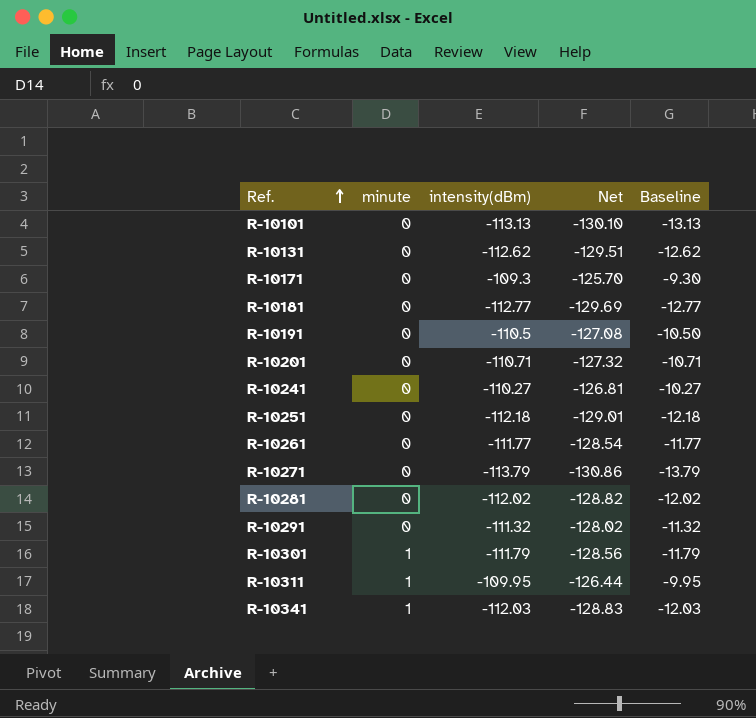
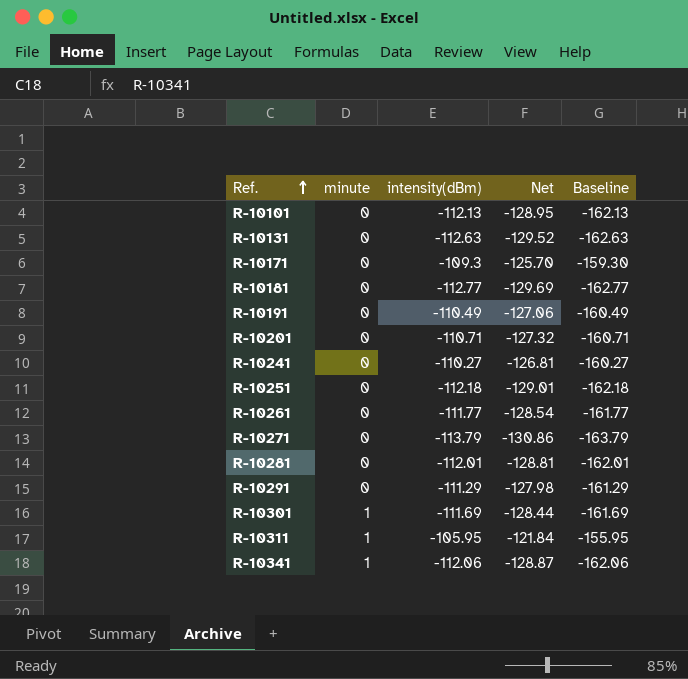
column Baseline | formula: [intensity(dBm)] + 100 -> [intensity(dBm)] - 50
R-10101 | intensity(dBm): -113.13 -> -112.13
R-10101 | Net: -130.10 -> -128.95
R-10131 | intensity(dBm): -112.62 -> -112.63
R-10131 | Net: -129.51 -> -129.52
R-10191 | intensity(dBm): -110.5 -> -110.49
R-10191 | Net: -127.08 -> -127.06
R-10281 | intensity(dBm): -112.02 -> -112.01
R-10281 | Net: -128.82 -> -128.81
R-10291 | intensity(dBm): -111.32 -> -111.29
R-10291 | Net: -128.02 -> -127.98
R-10301 | intensity(dBm): -111.79 -> -111.69
R-10301 | Net: -128.56 -> -128.44
R-10311 | intensity(dBm): -109.95 -> -105.95
R-10311 | Net: -126.44 -> -121.84
R-10341 | intensity(dBm): -112.03 -> -112.06
R-10341 | Net: -128.83 -> -128.87

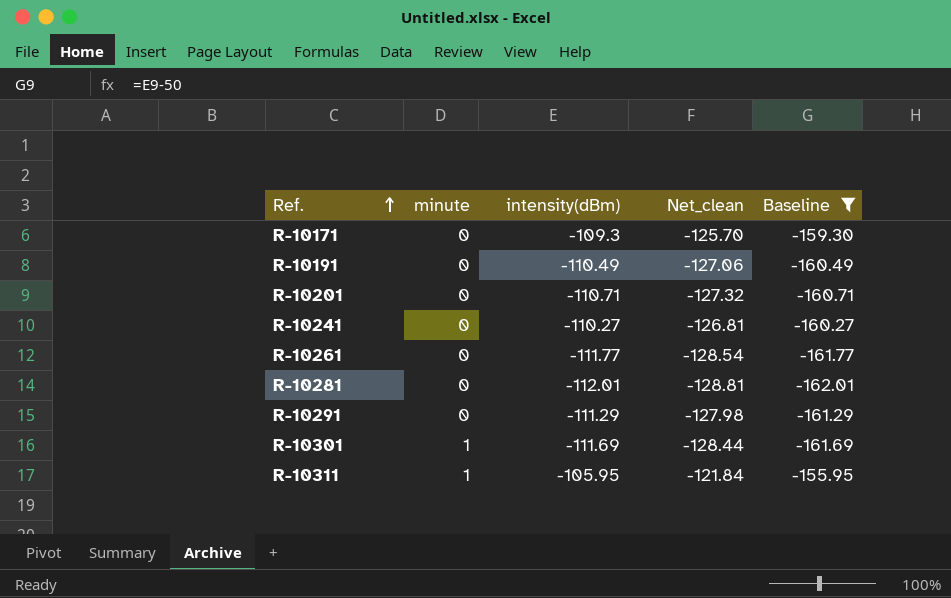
filter: none -> Baseline >= -162.01
column name: Net -> Net_clean

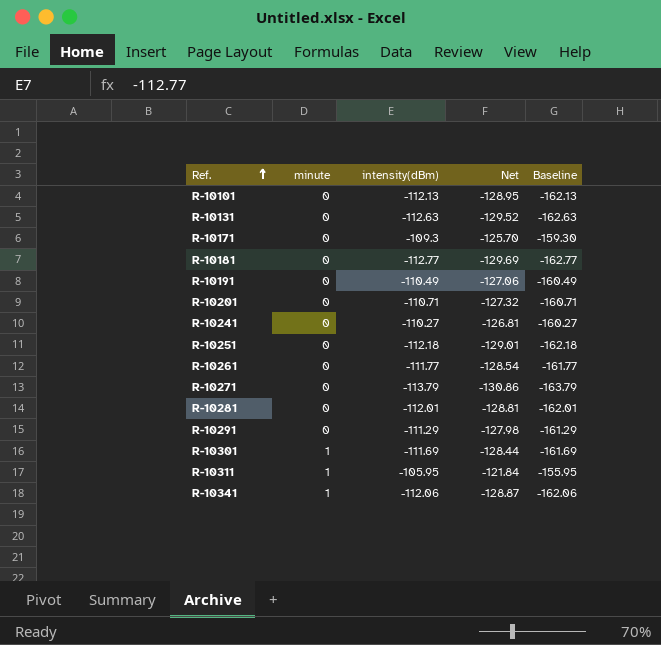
filter: Baseline >= -162.01 -> none
column name: Net_clean -> Net

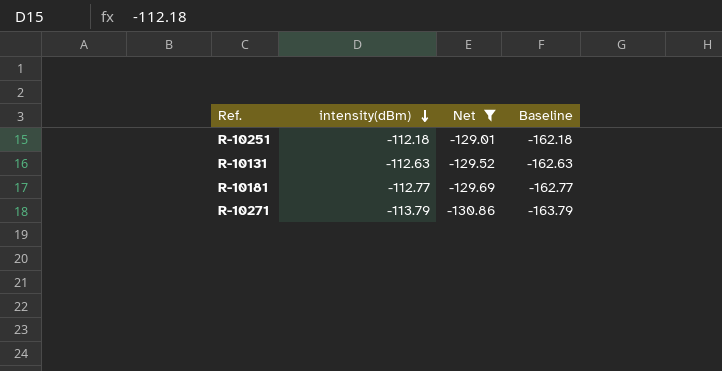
filter: none -> Net <= -129.01
row order: Ref. ascending -> intensity(dBm) descending
column minute | position: 2 -> none

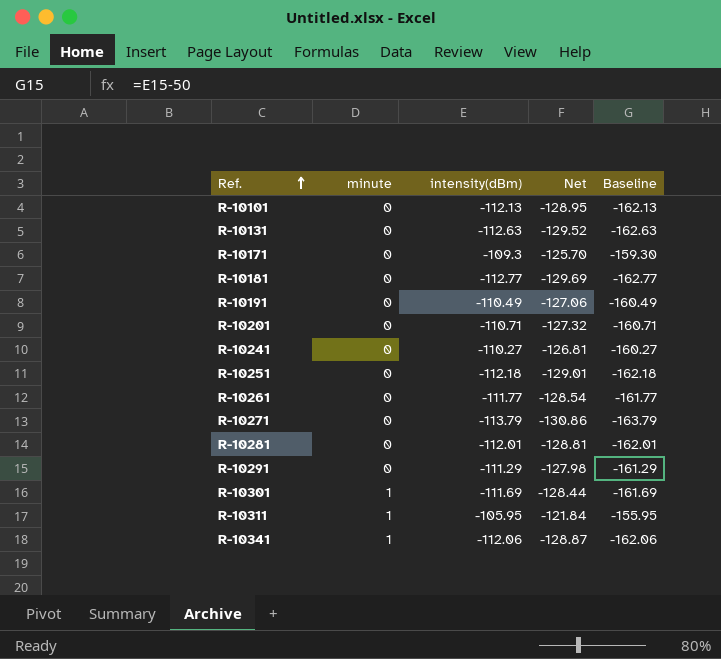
filter: Net <= -129.01 -> none
row order: intensity(dBm) descending -> Ref. ascending
column minute | position: none -> 2

